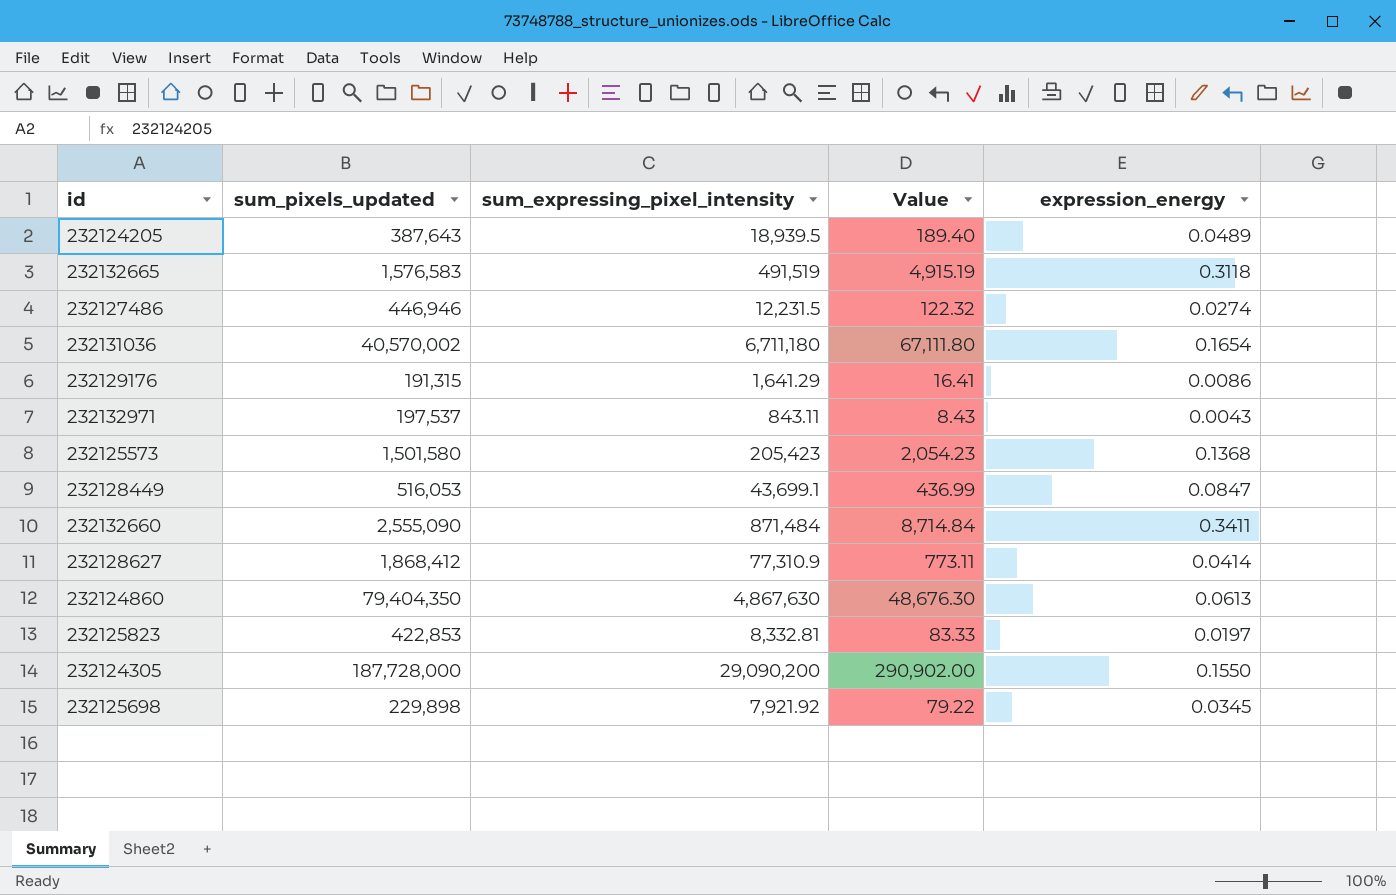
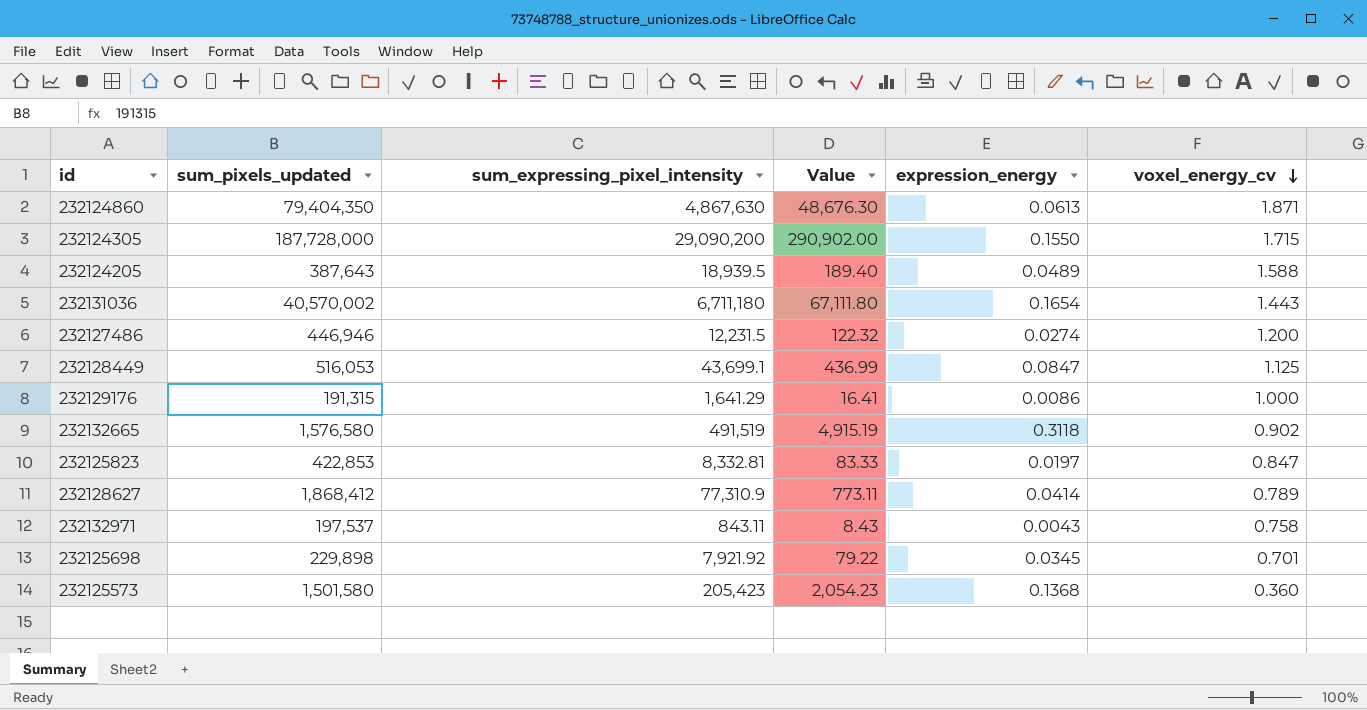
row order: none -> voxel_energy_cv descending
column voxel_energy_cv | position: none -> 6
row 232132660: 2,555,090 | 871,484 | 8,714.84 | 0.3411 -> none
232132665 | sum_pixels_updated: 1,576,583 -> 1,576,580

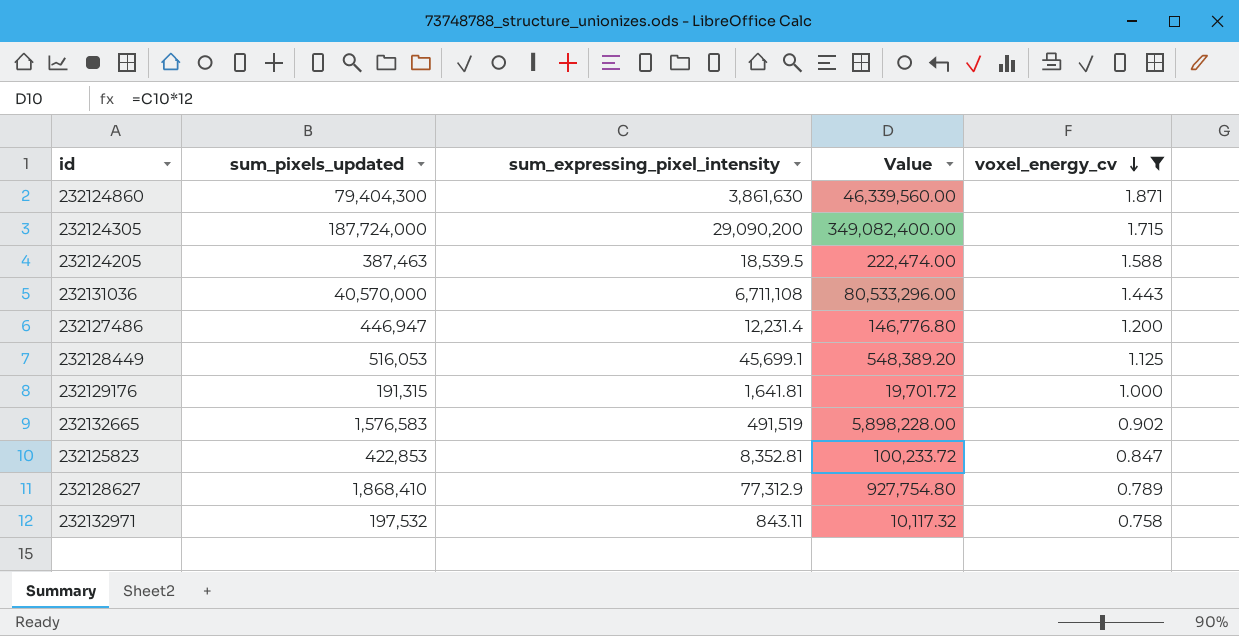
filter: none -> voxel_energy_cv >= 0.758
column expression_energy | formula: [sum_expressing_pixel_intensity] / [sum_pixels_updated] -> none
column Value | formula: [sum_expressing_pixel_intensity] * 0.01 -> [sum_expressing_pixel_intensity] * 12
232124860 | sum_pixels_updated: 79,404,350 -> 79,404,300
232124860 | sum_expressing_pixel_intensity: 4,867,630 -> 3,861,630
232124305 | sum_pixels_updated: 187,728,000 -> 187,724,000
232124205 | sum_pixels_updated: 387,643 -> 387,463
232124205 | sum_expressing_pixel_intensity: 18,939.5 -> 18,539.5
232131036 | sum_pixels_updated: 40,570,002 -> 40,570,000
232131036 | sum_expressing_pixel_intensity: 6,711,180 -> 6,711,108
232127486 | sum_pixels_updated: 446,946 -> 446,947
232127486 | sum_expressing_pixel_intensity: 12,231.5 -> 12,231.4
232128449 | sum_expressing_pixel_intensity: 43,699.1 -> 45,699.1
232129176 | sum_expressing_pixel_intensity: 1,641.29 -> 1,641.81
232132665 | sum_pixels_updated: 1,576,580 -> 1,576,583
232125823 | sum_expressing_pixel_intensity: 8,332.81 -> 8,352.81
232128627 | sum_pixels_updated: 1,868,412 -> 1,868,410
232128627 | sum_expressing_pixel_intensity: 77,310.9 -> 77,312.9
232132971 | sum_pixels_updated: 197,537 -> 197,532

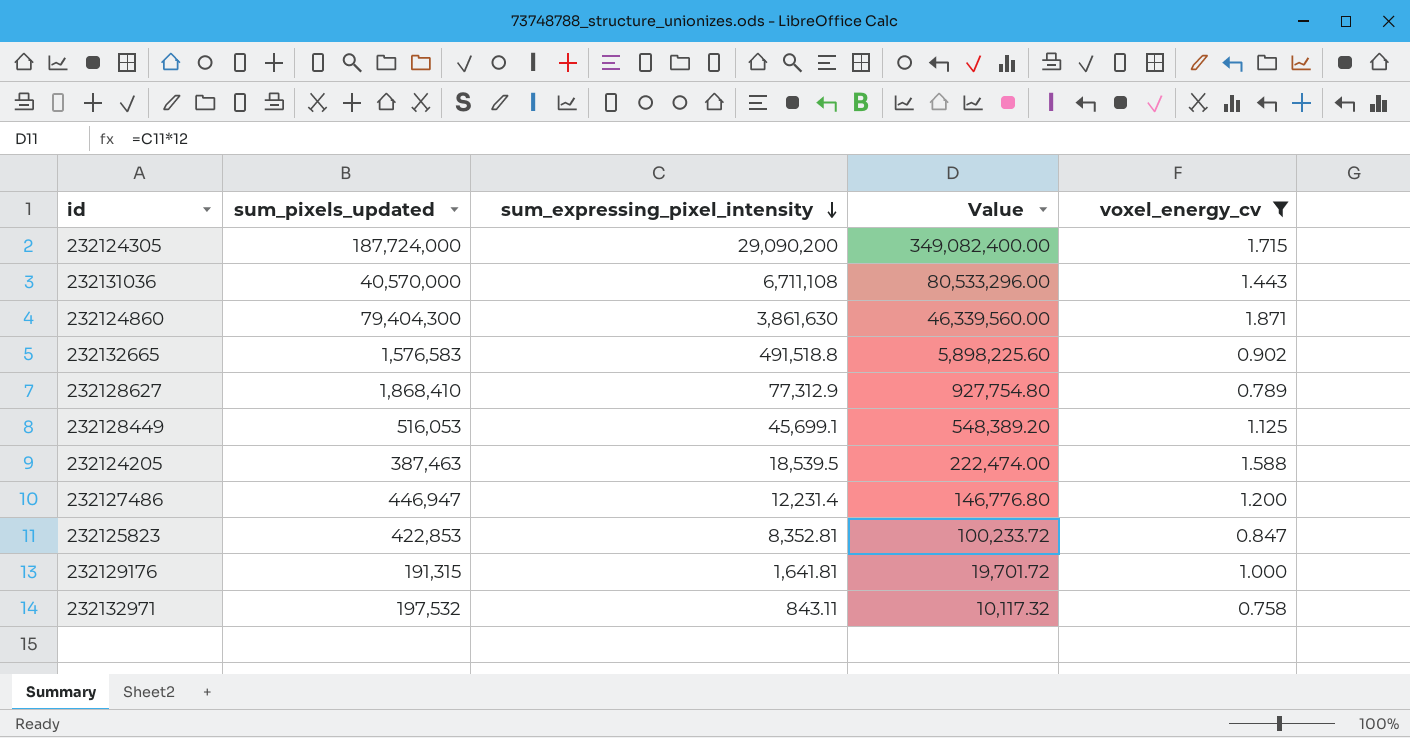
row order: voxel_energy_cv descending -> sum_expressing_pixel_intensity descending
232132665 | sum_expressing_pixel_intensity: 491,519 -> 491,518.8
232132665 | Value: 5,898,228.00 -> 5,898,225.60

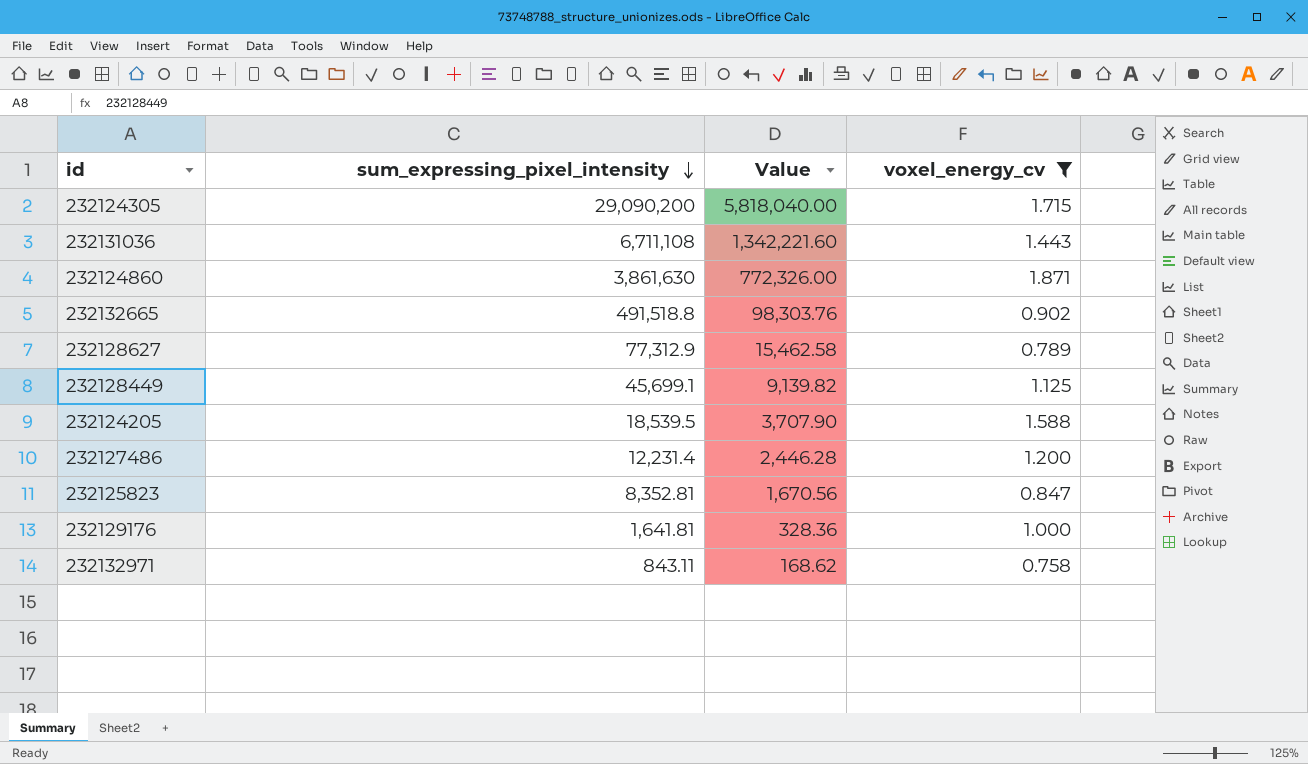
column sum_pixels_updated | position: 2 -> none
column Value | formula: [sum_expressing_pixel_intensity] * 12 -> [sum_expressing_pixel_intensity] * 0.2

